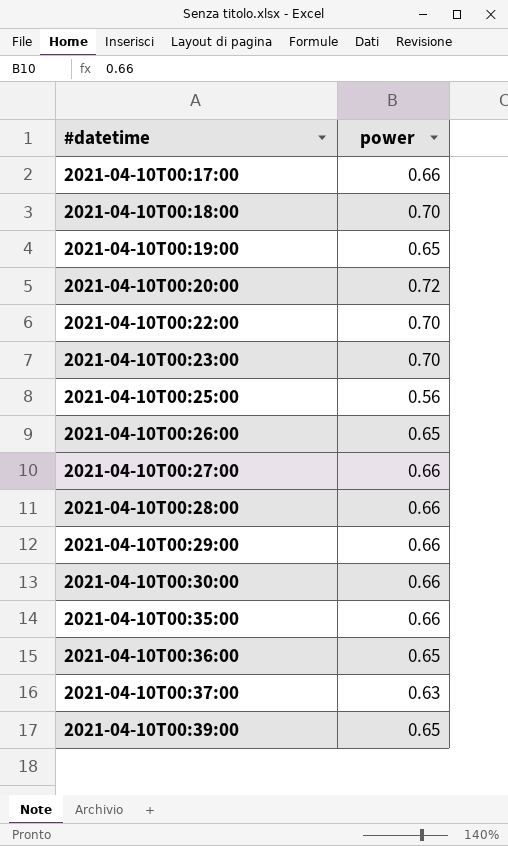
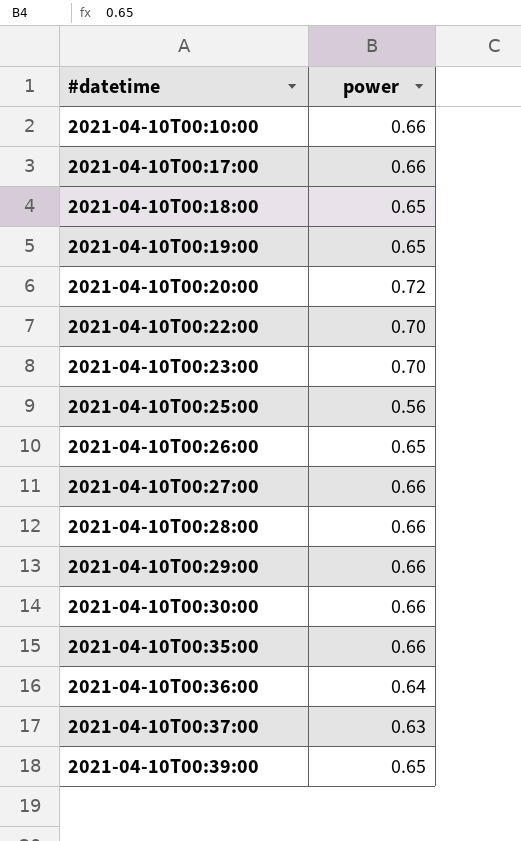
row 2021-04-10T00:10:00: none -> 0.66
2021-04-10T00:18:00 | power: 0.70 -> 0.65
2021-04-10T00:36:00 | power: 0.65 -> 0.64

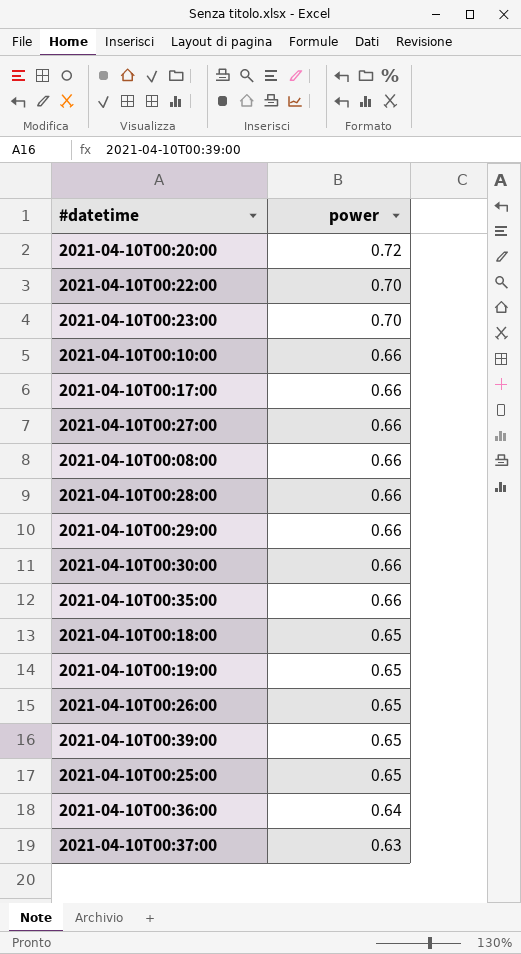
row order: #datetime ascending -> power descending
row 2021-04-10T00:08:00: none -> 0.66
2021-04-10T00:25:00 | power: 0.56 -> 0.65

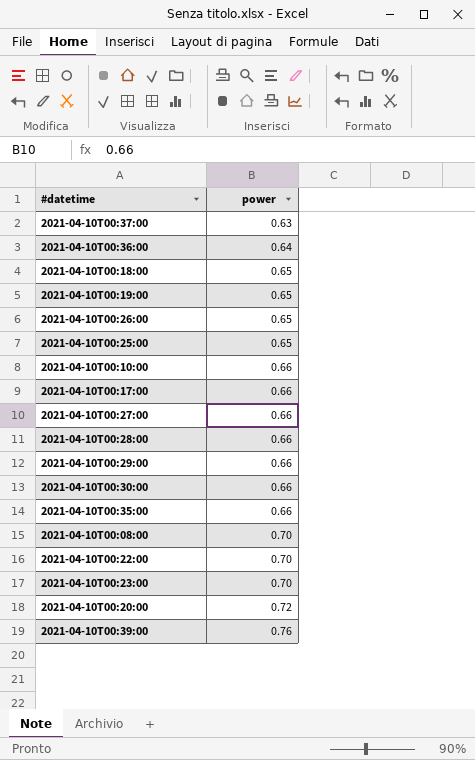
row order: power descending -> power ascending
2021-04-10T00:08:00 | power: 0.66 -> 0.70
2021-04-10T00:39:00 | power: 0.65 -> 0.76

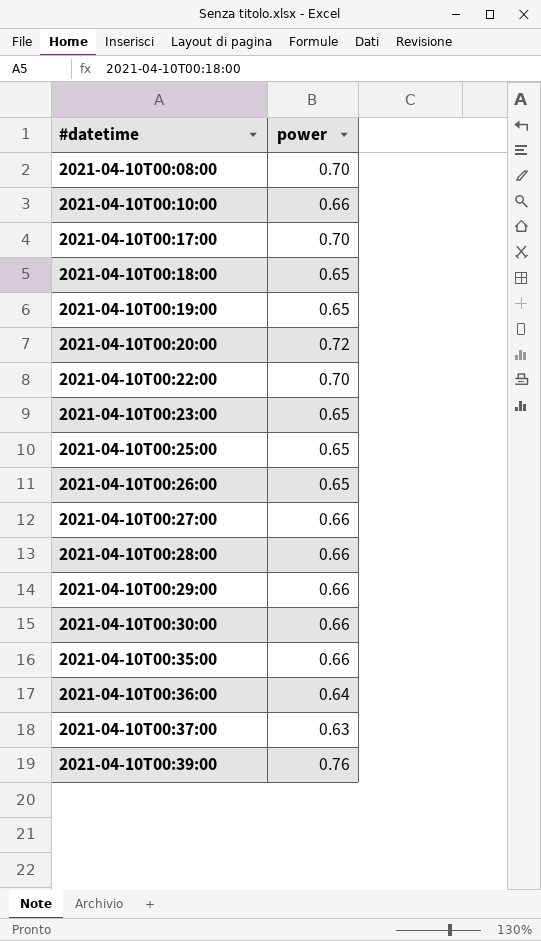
row order: power ascending -> #datetime ascending
2021-04-10T00:17:00 | power: 0.66 -> 0.70
2021-04-10T00:23:00 | power: 0.70 -> 0.65

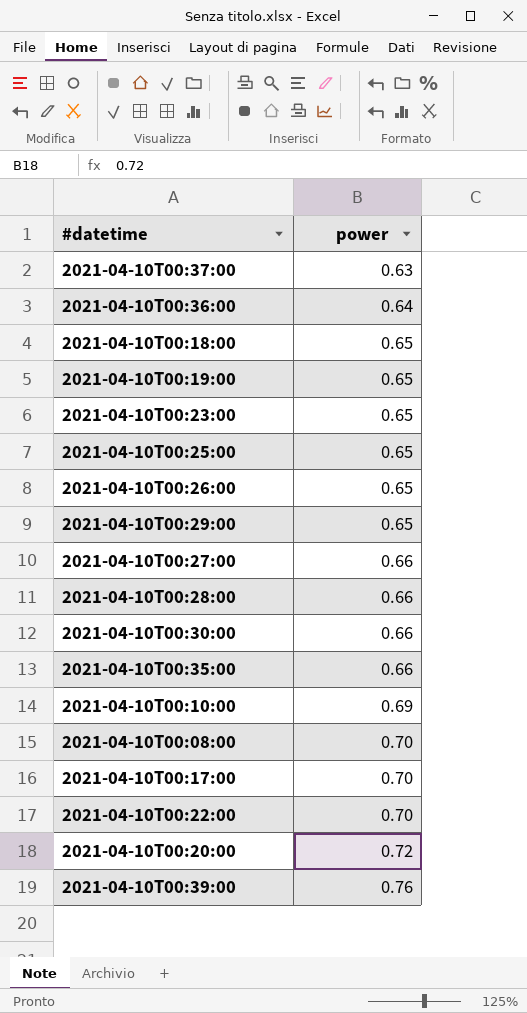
row order: #datetime ascending -> power ascending
2021-04-10T00:29:00 | power: 0.66 -> 0.65
2021-04-10T00:10:00 | power: 0.66 -> 0.69

